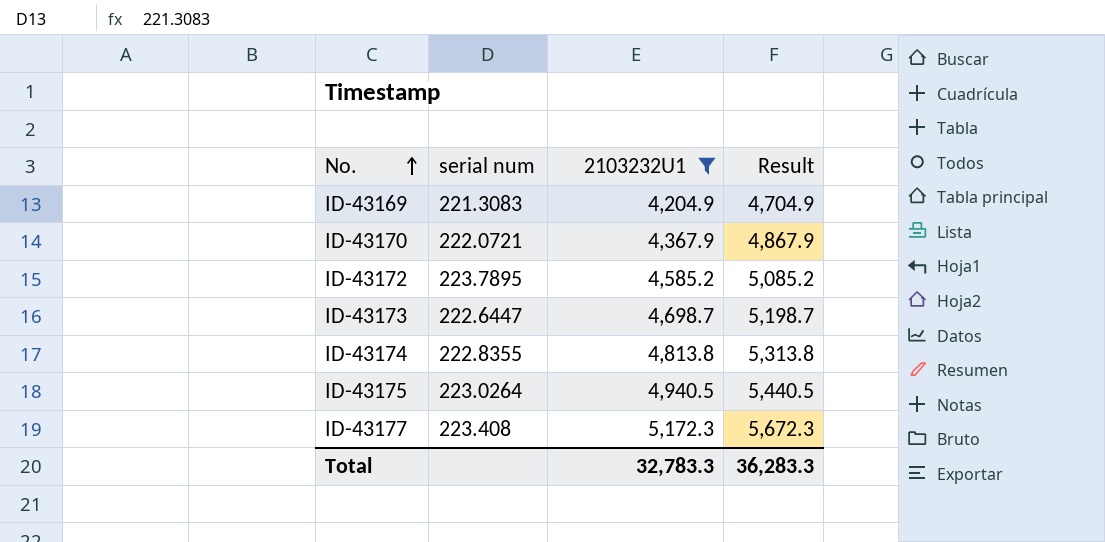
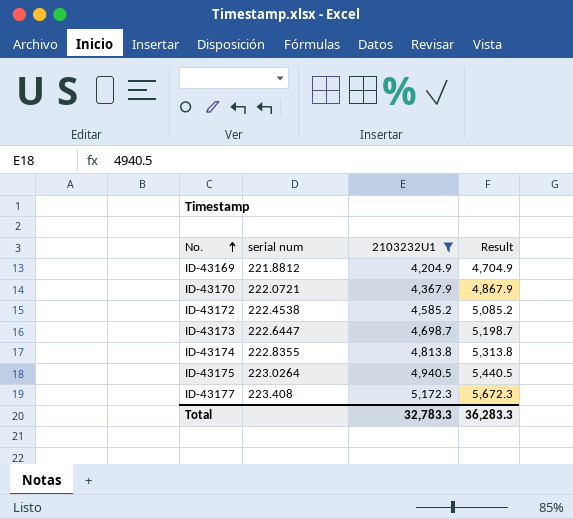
ID-43169 | serial num: 221.3083 -> 221.8812
ID-43172 | serial num: 223.7895 -> 222.4538

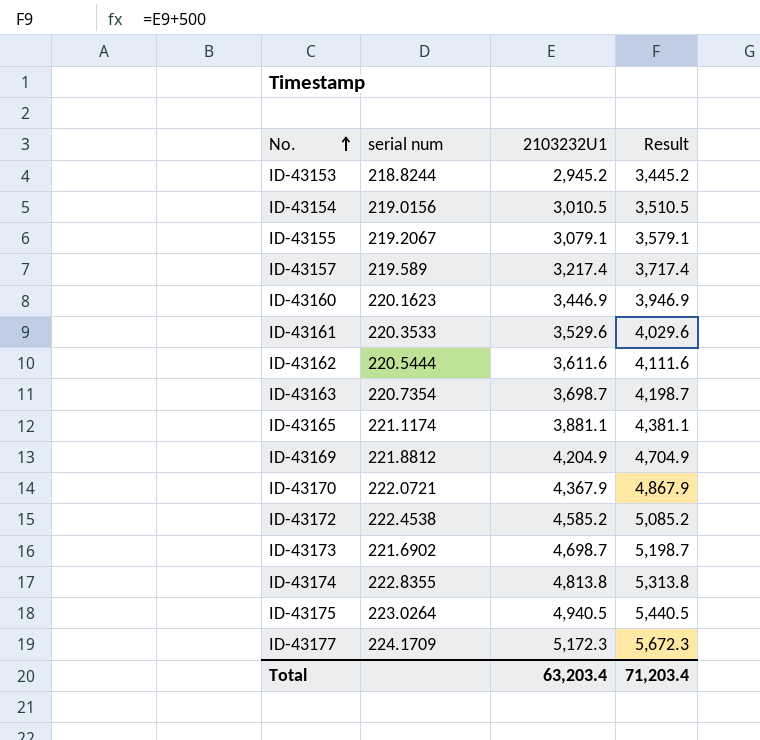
filter: 2103232U1 >= 4,204.9 -> none
ID-43173 | serial num: 222.6447 -> 221.6902
ID-43177 | serial num: 223.408 -> 224.1709
Total | 2103232U1: 32,783.3 -> 63,203.4
Total | Result: 36,283.3 -> 71,203.4

